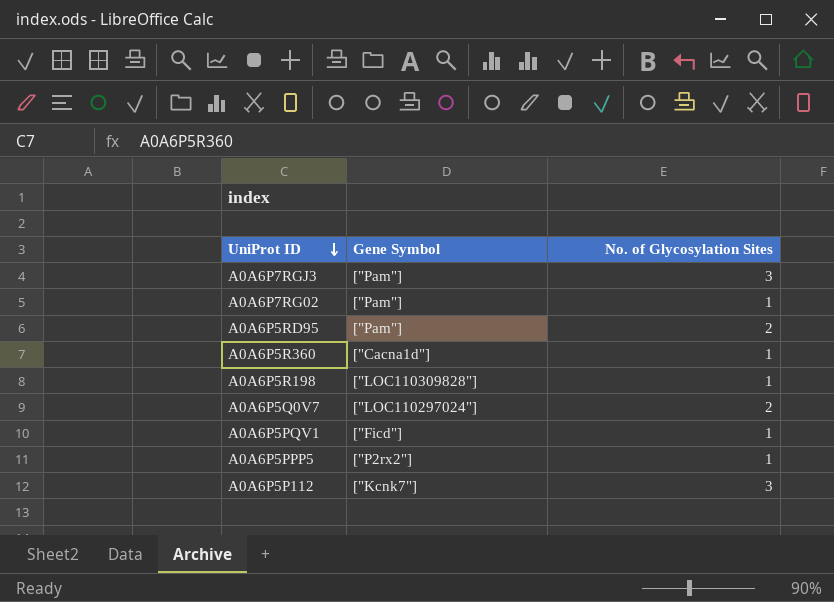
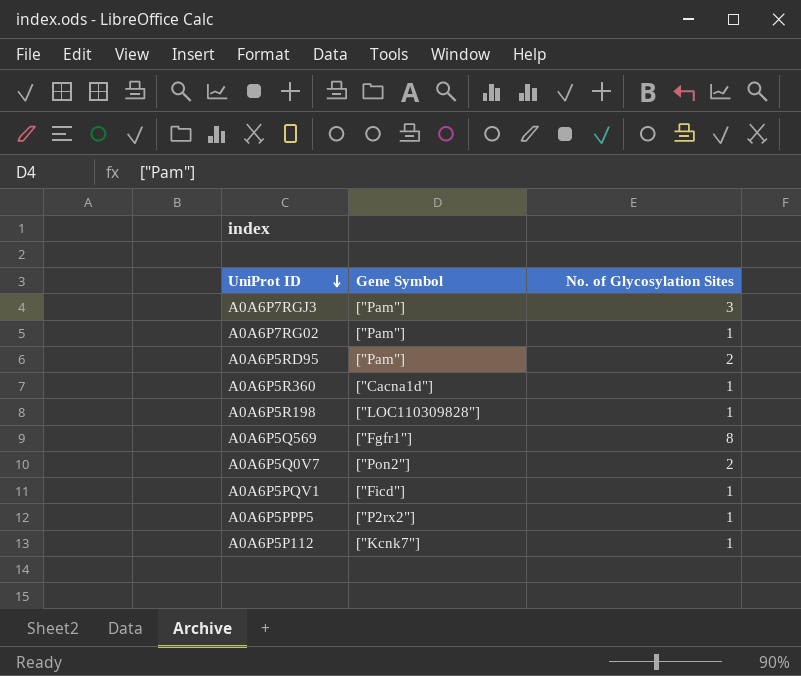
row A0A6P5Q569: none -> ["Fgfr1"] | 8
A0A6P5Q0V7 | Gene Symbol: ["LOC110297024"] -> ["Pon2"]
A0A6P5P112 | No. of Glycosylation Sites: 3 -> 1

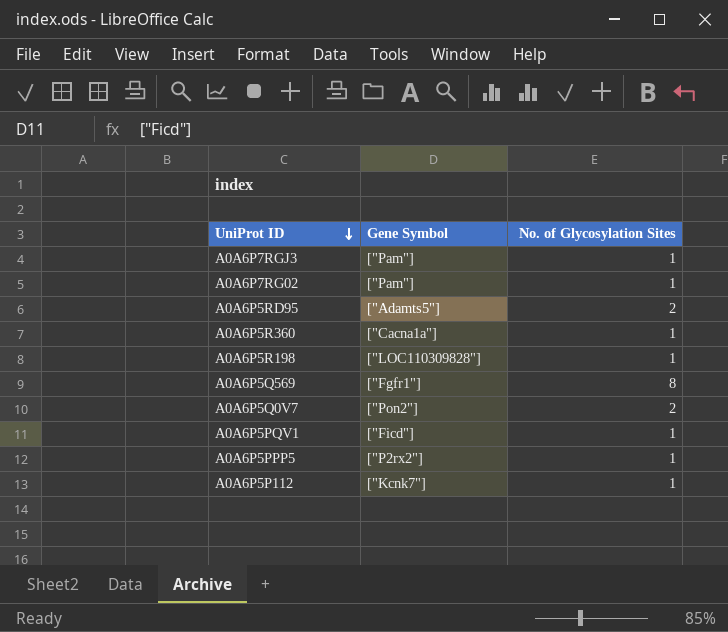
A0A6P7RGJ3 | No. of Glycosylation Sites: 3 -> 1
A0A6P5RD95 | Gene Symbol: ["Pam"] -> ["Adamts5"]
A0A6P5R360 | Gene Symbol: ["Cacna1d"] -> ["Cacna1a"]

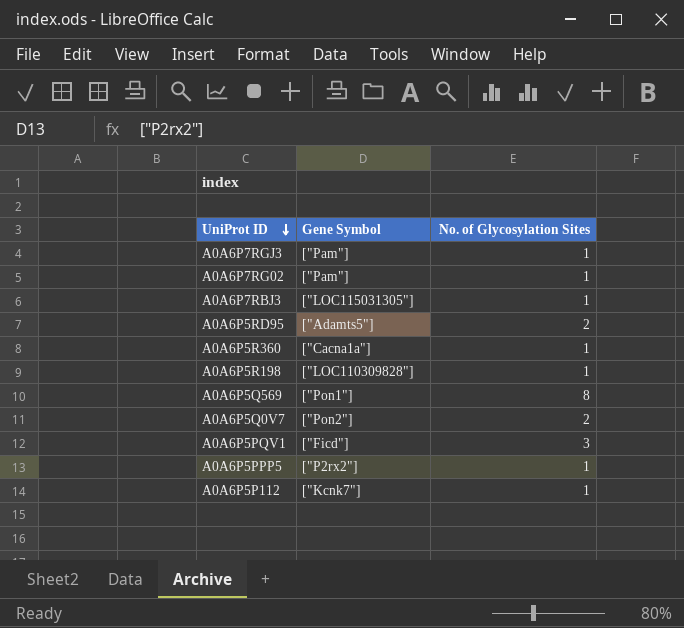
row A0A6P7RBJ3: none -> ["LOC115031305"] | 1
A0A6P5Q569 | Gene Symbol: ["Fgfr1"] -> ["Pon1"]
A0A6P5PQV1 | No. of Glycosylation Sites: 1 -> 3

